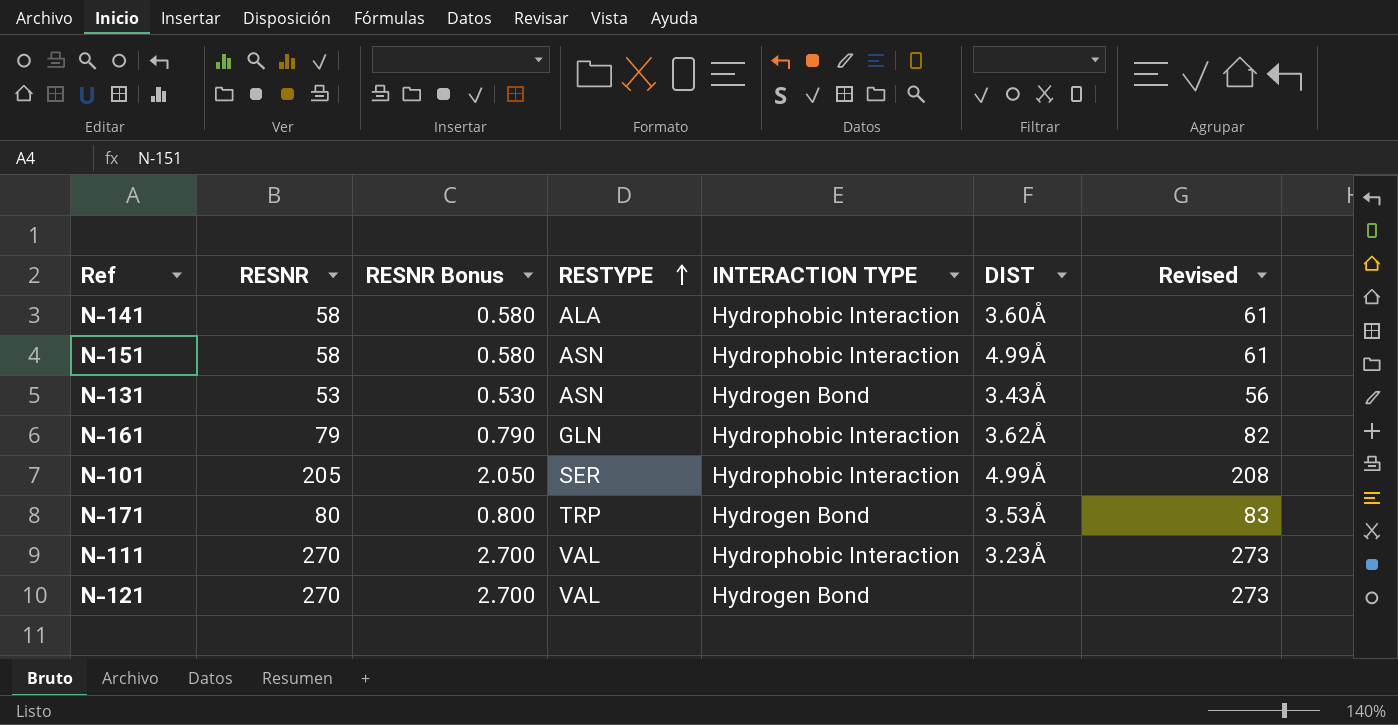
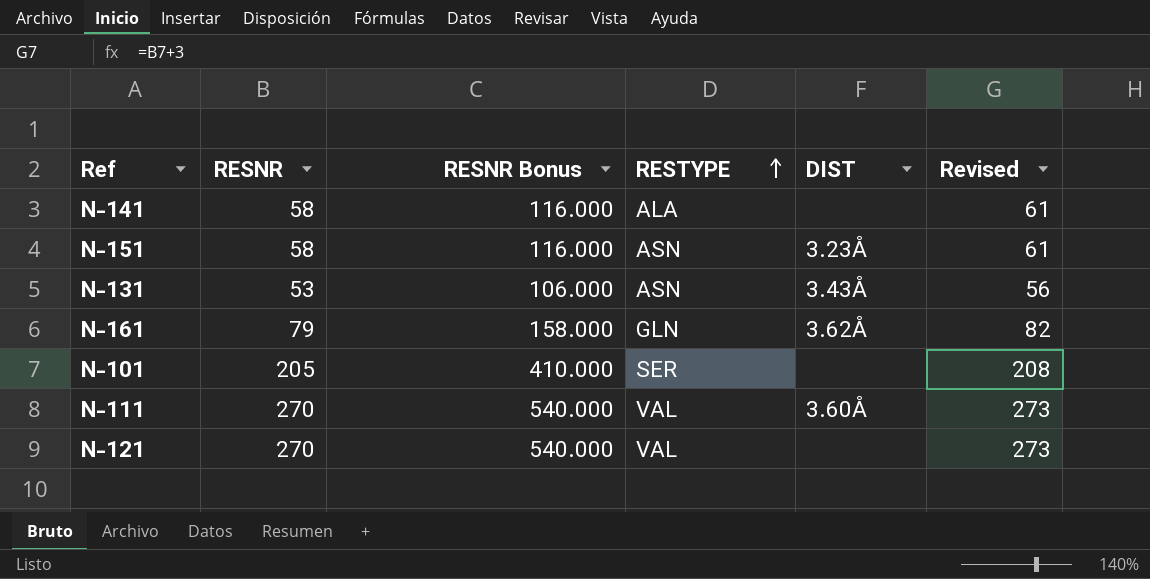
column INTERACTION TYPE | position: 5 -> none
column RESNR Bonus | formula: [RESNR] * 0.01 -> [RESNR] * 2
row N-171: 80 | 0.800 | TRP | Hydrogen Bond | 3.53Å | 83 -> none
N-141 | DIST: 3.60Å -> none
N-151 | DIST: 4.99Å -> 3.23Å
N-101 | DIST: 4.99Å -> none
N-111 | DIST: 3.23Å -> 3.60Å

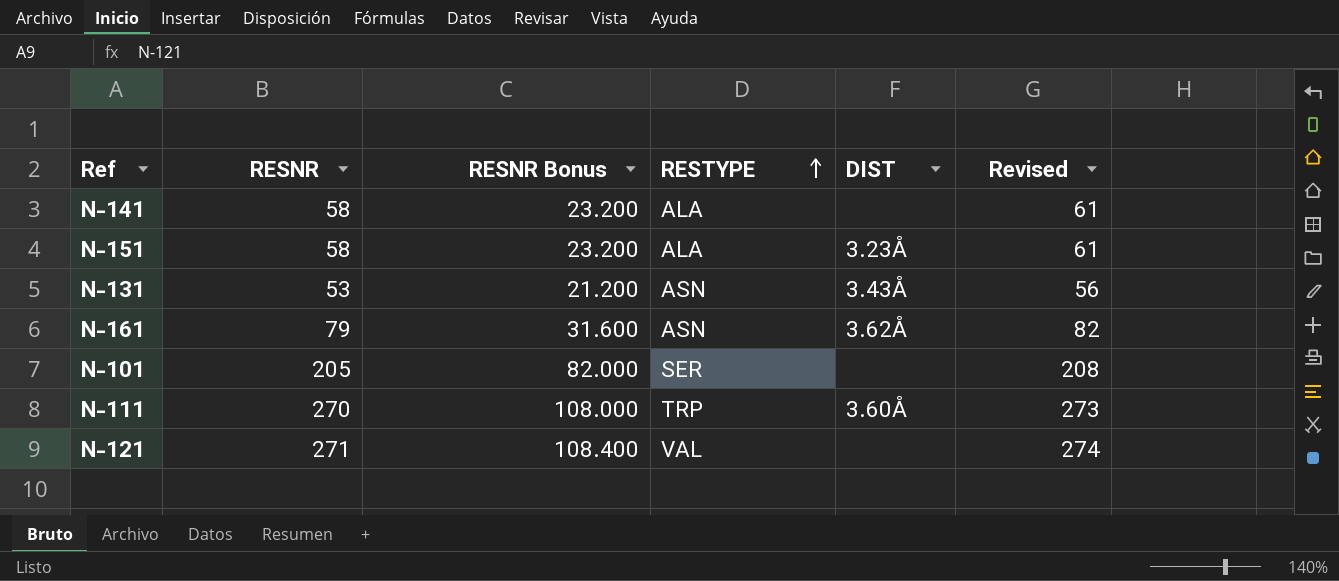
column RESNR Bonus | formula: [RESNR] * 2 -> [RESNR] * 0.4
N-151 | RESTYPE: ASN -> ALA
N-161 | RESTYPE: GLN -> ASN
N-111 | RESTYPE: VAL -> TRP
N-121 | RESNR: 270 -> 271
N-121 | Revised: 273 -> 274

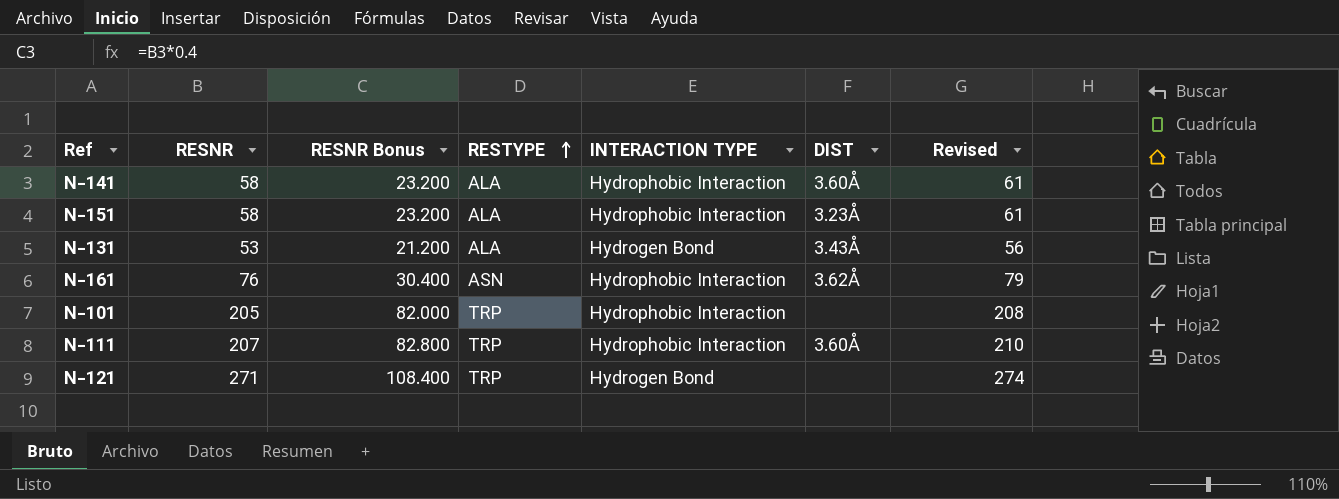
column INTERACTION TYPE | position: none -> 5
N-141 | DIST: none -> 3.60Å
N-131 | RESTYPE: ASN -> ALA
N-161 | RESNR: 79 -> 76
N-161 | RESNR Bonus: 31.600 -> 30.400
N-161 | Revised: 82 -> 79
N-101 | RESTYPE: SER -> TRP
N-111 | RESNR: 270 -> 207
N-111 | RESNR Bonus: 108.000 -> 82.800
N-111 | Revised: 273 -> 210
N-121 | RESTYPE: VAL -> TRP

